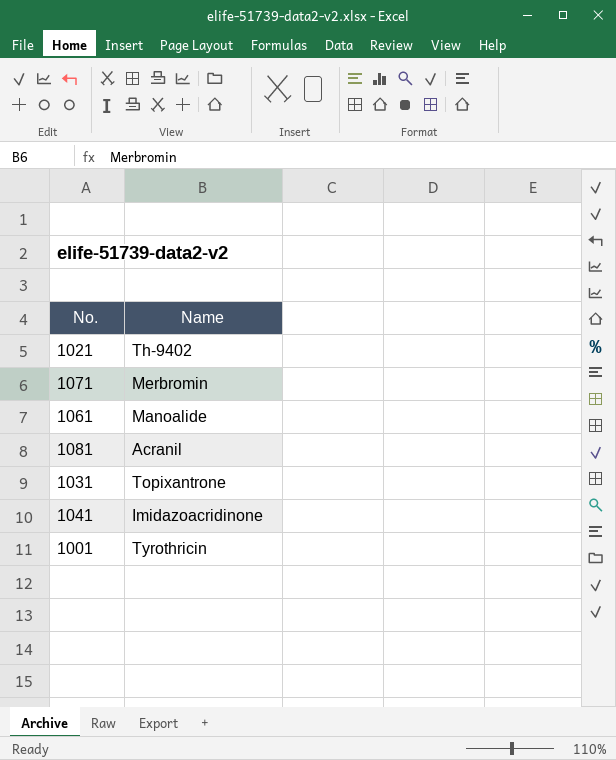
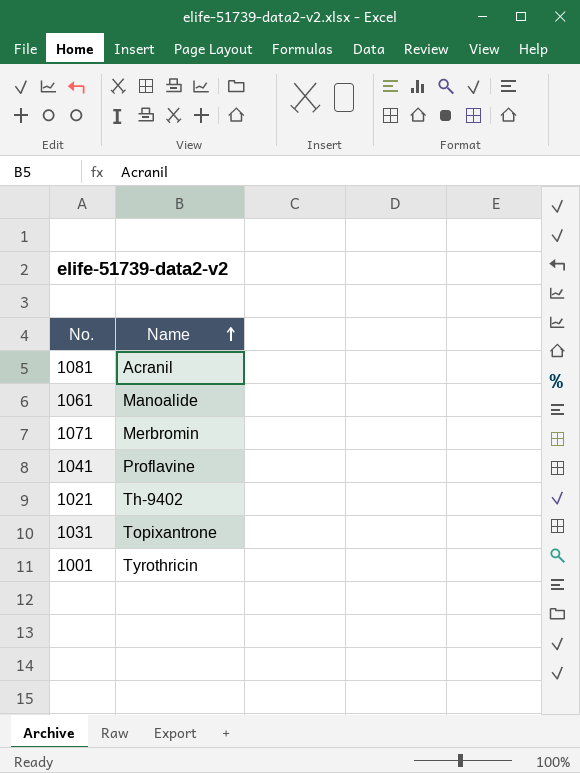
row order: none -> Name ascending
1041 | Name: Imidazoacridinone -> Proflavine

